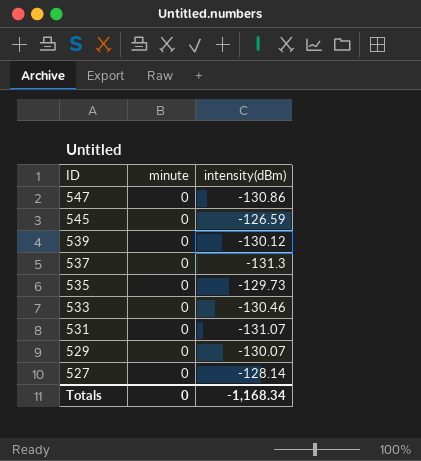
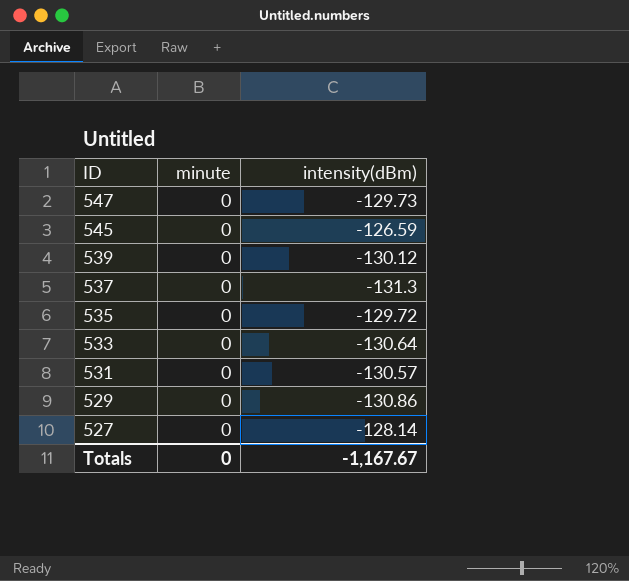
547 | intensity(dBm): -130.86 -> -129.73
535 | intensity(dBm): -129.73 -> -129.72
533 | intensity(dBm): -130.46 -> -130.64
531 | intensity(dBm): -131.07 -> -130.57
529 | intensity(dBm): -130.07 -> -130.86
Totals | intensity(dBm): -1,168.34 -> -1,167.67

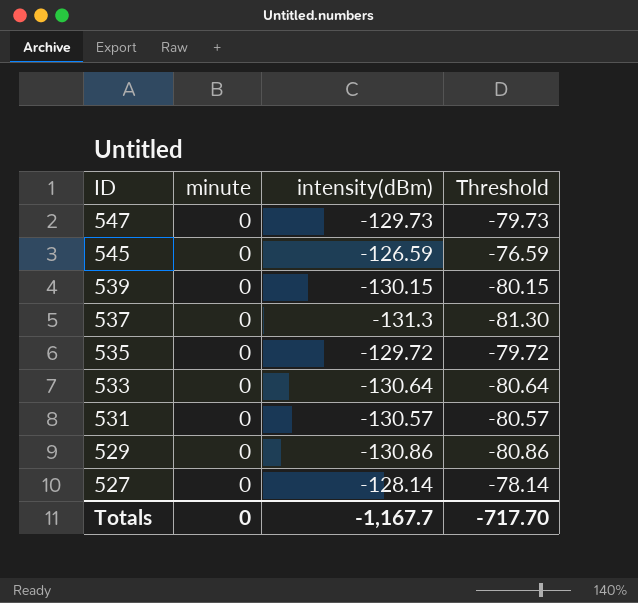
column Threshold | formula: none -> [intensity(dBm)] + 50
539 | intensity(dBm): -130.12 -> -130.15
Totals | intensity(dBm): -1,167.67 -> -1,167.7

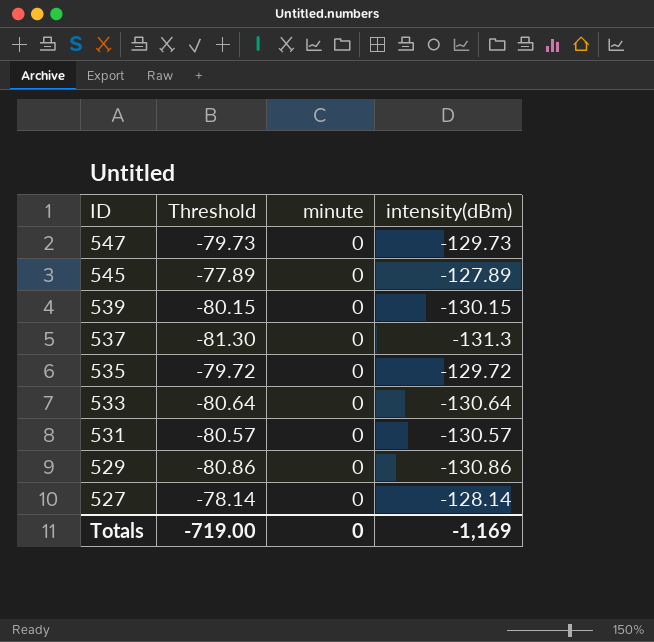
column Threshold | position: 4 -> 2
545 | Threshold: -76.59 -> -77.89
545 | intensity(dBm): -126.59 -> -127.89
Totals | Threshold: -717.70 -> -719.00
Totals | intensity(dBm): -1,167.7 -> -1,169

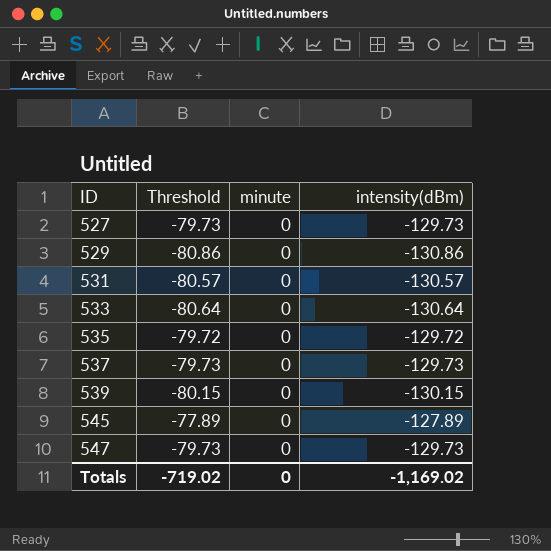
row order: ID descending -> ID ascending
527 | Threshold: -78.14 -> -79.73
527 | intensity(dBm): -128.14 -> -129.73
537 | Threshold: -81.30 -> -79.73
537 | intensity(dBm): -131.3 -> -129.73
Totals | Threshold: -719.00 -> -719.02
Totals | intensity(dBm): -1,169 -> -1,169.02

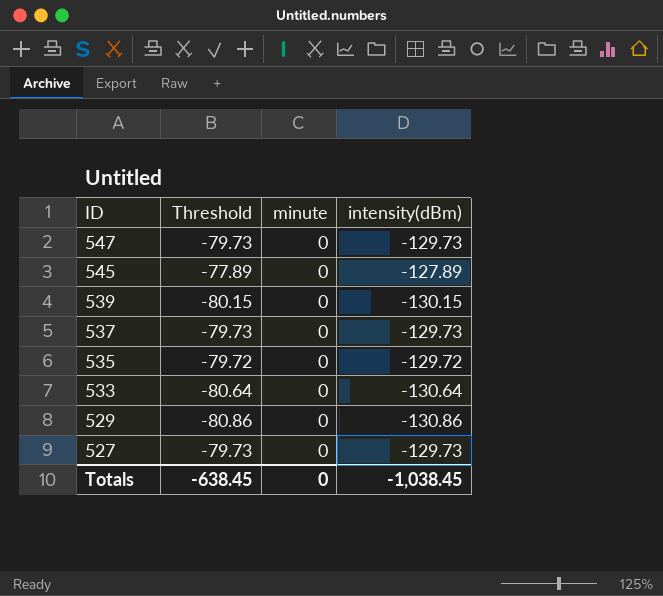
row order: ID ascending -> ID descending
row 531: -80.57 | 0 | -130.57 -> none
Totals | Threshold: -719.02 -> -638.45
Totals | intensity(dBm): -1,169.02 -> -1,038.45

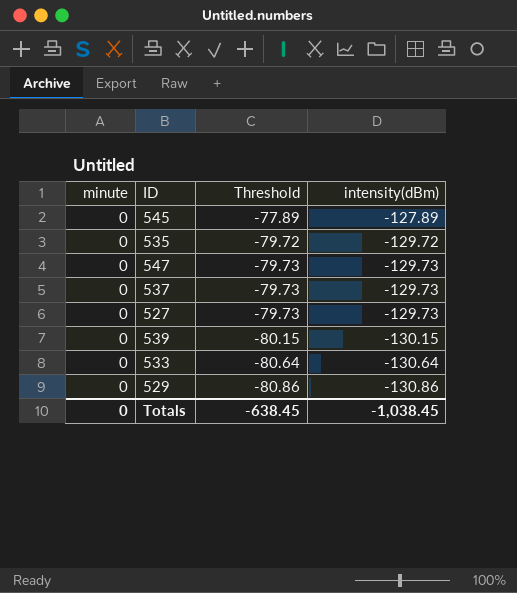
row order: ID descending -> Threshold descending
column minute | position: 3 -> 1

